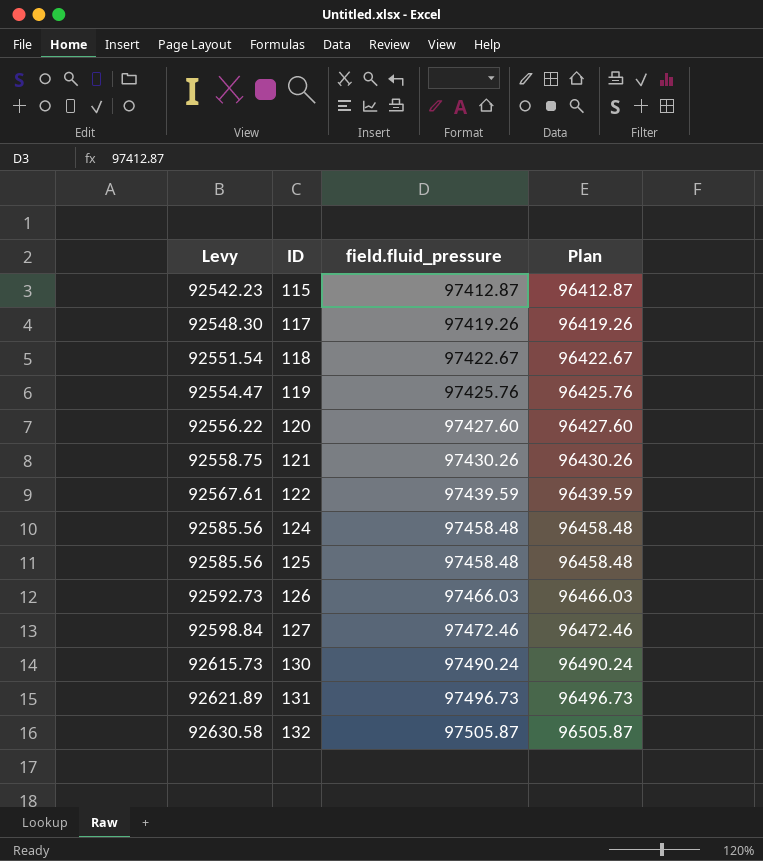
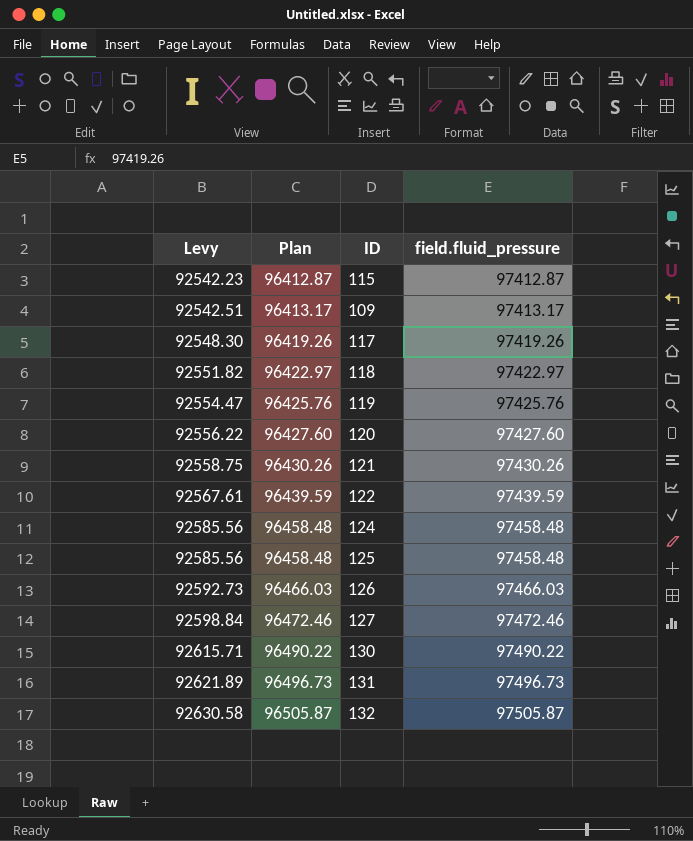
column Plan | position: 4 -> 2
row 109: none -> 92542.51 | 96413.17 | 97413.17
118 | Levy: 92551.54 -> 92551.82
118 | Plan: 96422.67 -> 96422.97
118 | field.fluid_pressure: 97422.67 -> 97422.97
130 | Levy: 92615.73 -> 92615.71
130 | Plan: 96490.24 -> 96490.22
130 | field.fluid_pressure: 97490.24 -> 97490.22

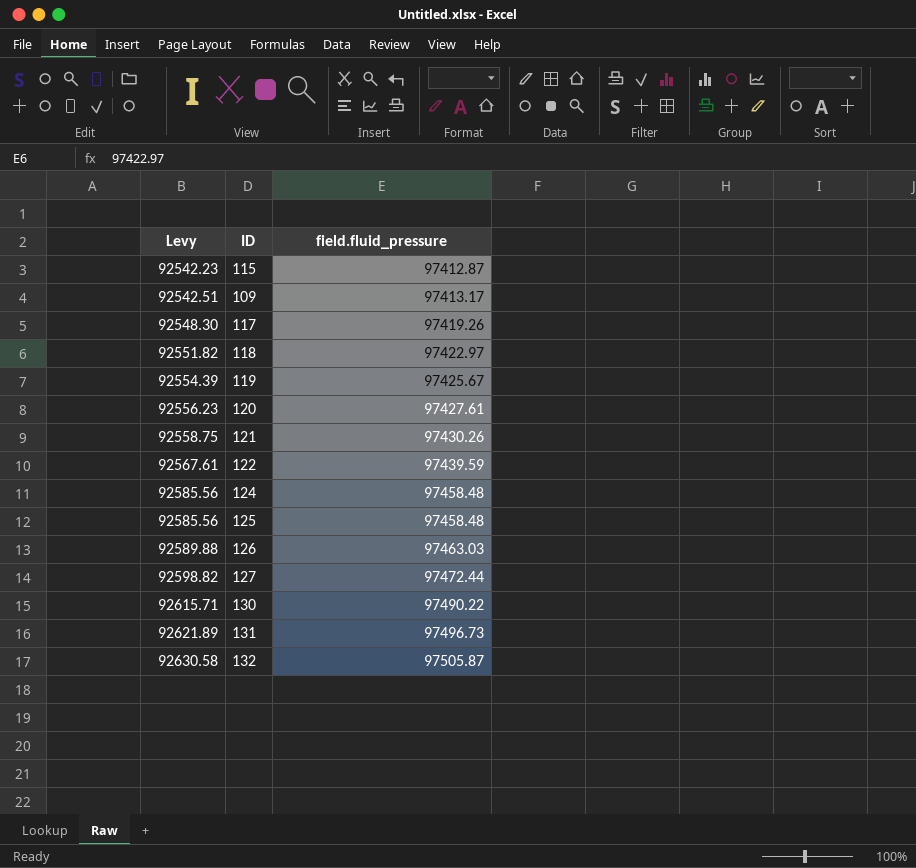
column Plan | formula: [field.fluid_pressure] - 1000 -> none
119 | Levy: 92554.47 -> 92554.39
119 | field.fluid_pressure: 97425.76 -> 97425.67
120 | Levy: 92556.22 -> 92556.23
120 | field.fluid_pressure: 97427.60 -> 97427.61
126 | Levy: 92592.73 -> 92589.88
126 | field.fluid_pressure: 97466.03 -> 97463.03
127 | Levy: 92598.84 -> 92598.82
127 | field.fluid_pressure: 97472.46 -> 97472.44

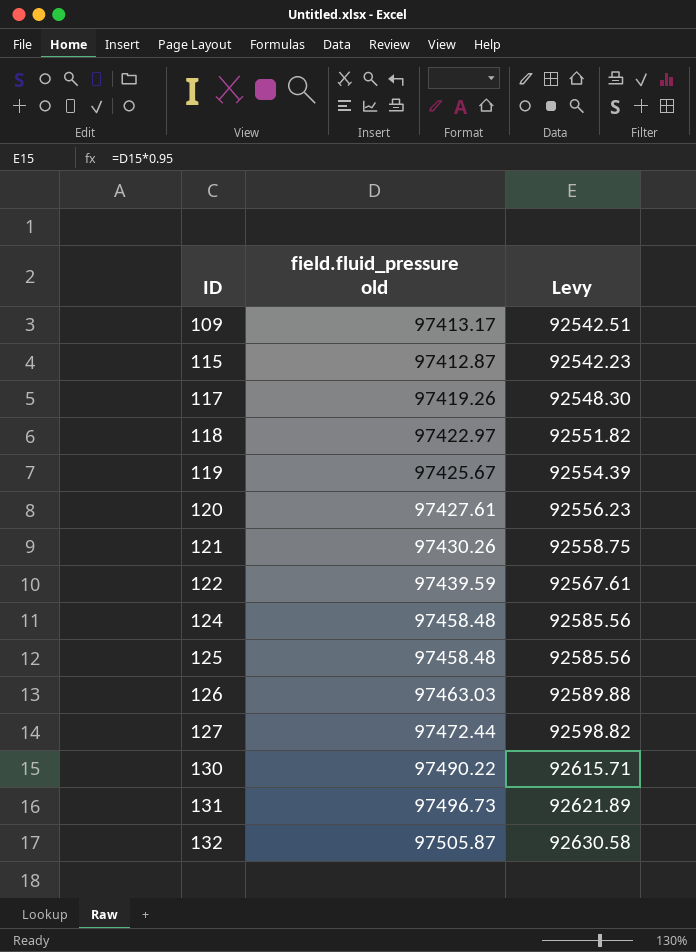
row order: Levy ascending -> ID ascending
column name: field.fluid_pressure -> field.fluid_pressure old
column Levy | position: 1 -> 3

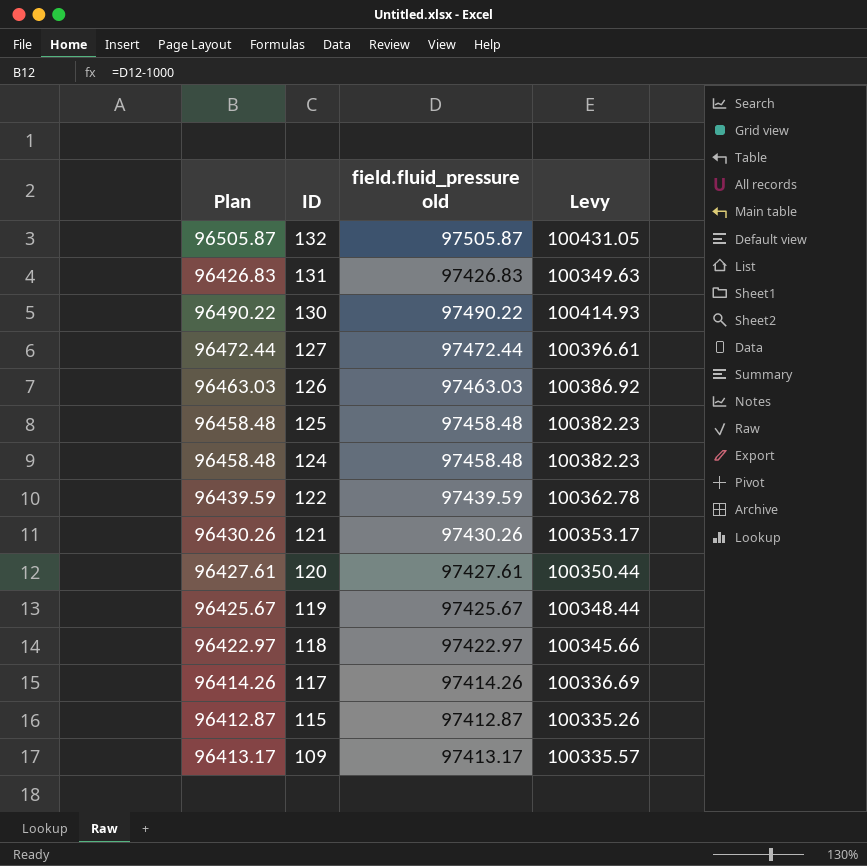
row order: ID ascending -> ID descending
column Plan | formula: none -> [field.fluid_pressure old] - 1000
column Levy | formula: [field.fluid_pressure old] * 0.95 -> [field.fluid_pressure old] * 1.03
131 | field.fluid_pressure old: 97496.73 -> 97426.83
117 | field.fluid_pressure old: 97419.26 -> 97414.26

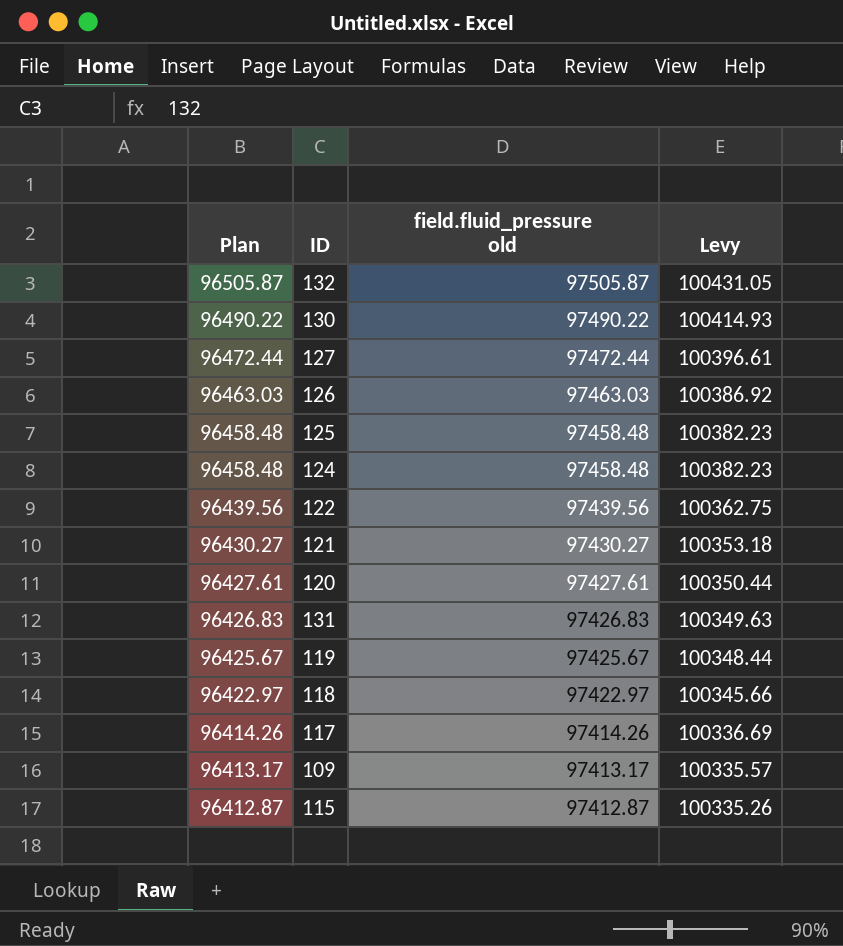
row order: ID descending -> Plan descending
122 | Plan: 96439.59 -> 96439.56
122 | field.fluid_pressure old: 97439.59 -> 97439.56
122 | Levy: 100362.78 -> 100362.75
121 | Plan: 96430.26 -> 96430.27
121 | field.fluid_pressure old: 97430.26 -> 97430.27
121 | Levy: 100353.17 -> 100353.18

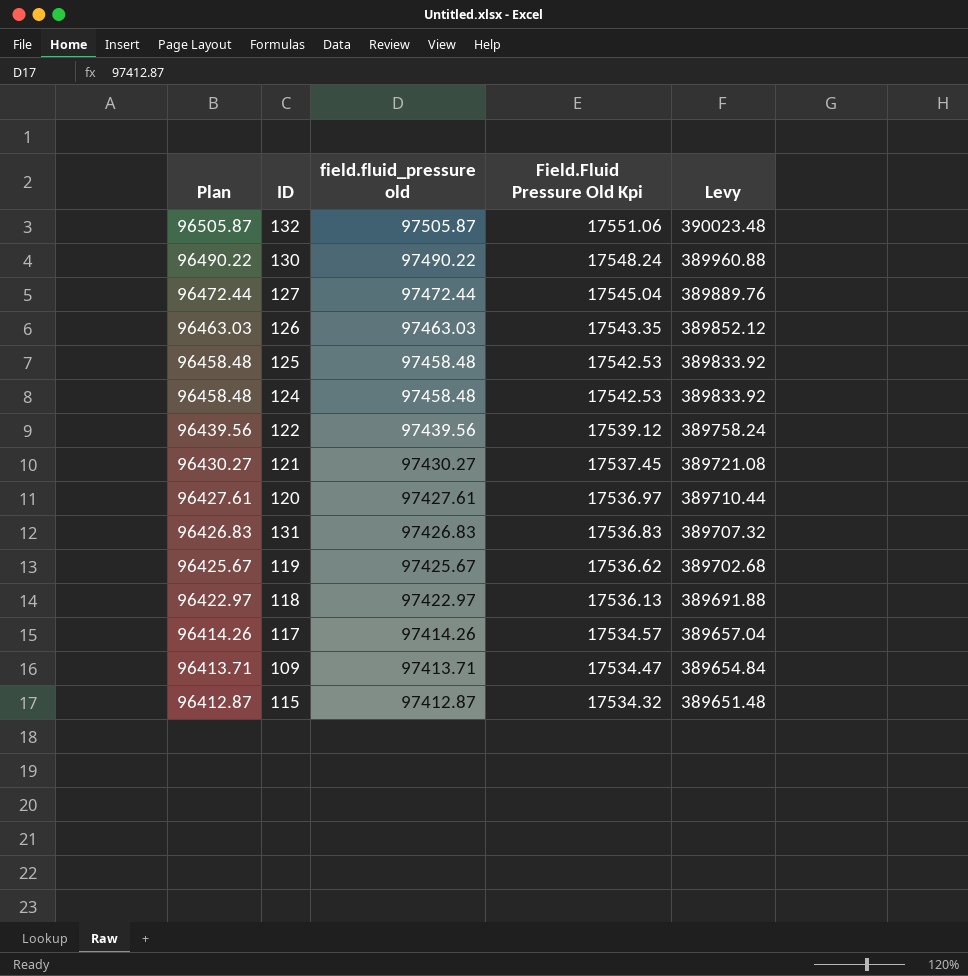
column Field.Fluid Pressure Old Kpi | formula: none -> [field.fluid_pressure old] * 0.18
column Levy | formula: [field.fluid_pressure old] * 1.03 -> [field.fluid_pressure old] * 4
109 | Plan: 96413.17 -> 96413.71
109 | field.fluid_pressure old: 97413.17 -> 97413.71

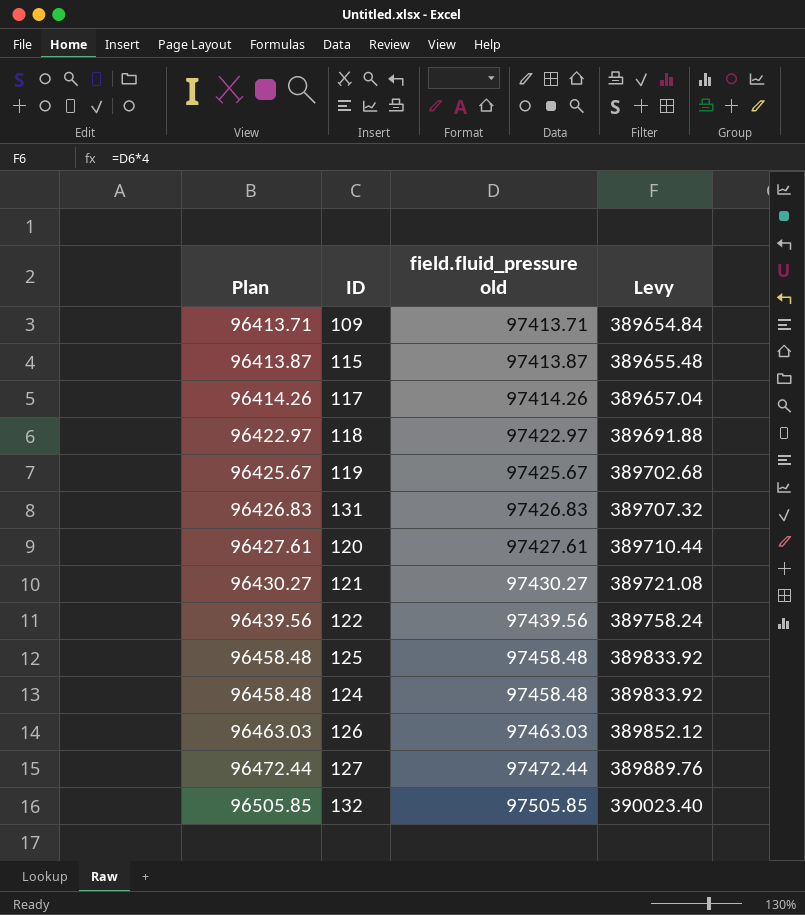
row order: Plan descending -> Plan ascending
column Field.Fluid Pressure Old Kpi | formula: [field.fluid_pressure old] * 0.18 -> none
row 130: 96490.22 | 97490.22 | 17548.24 | 389960.88 -> none
115 | Plan: 96412.87 -> 96413.87
115 | field.fluid_pressure old: 97412.87 -> 97413.87
115 | Levy: 389651.48 -> 389655.48
132 | Plan: 96505.87 -> 96505.85
132 | field.fluid_pressure old: 97505.87 -> 97505.85
132 | Levy: 390023.48 -> 390023.40

